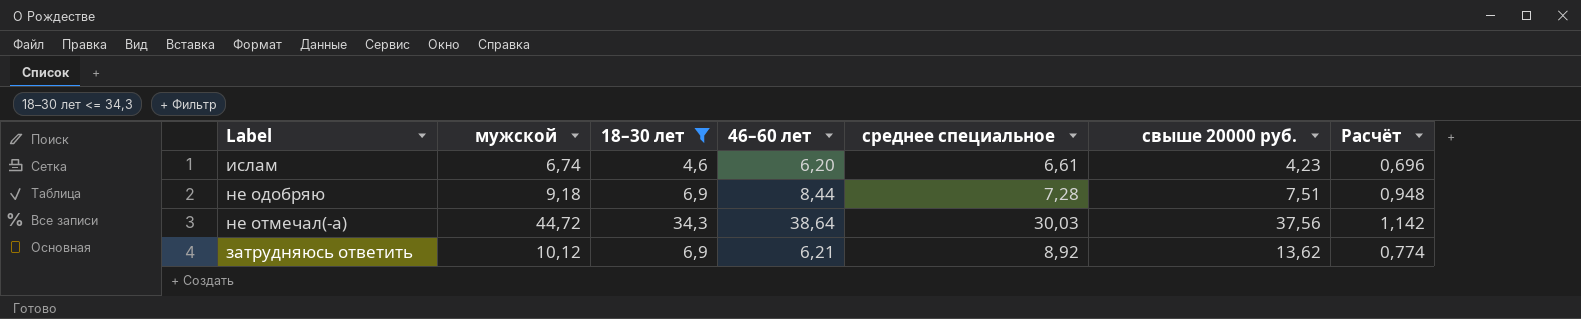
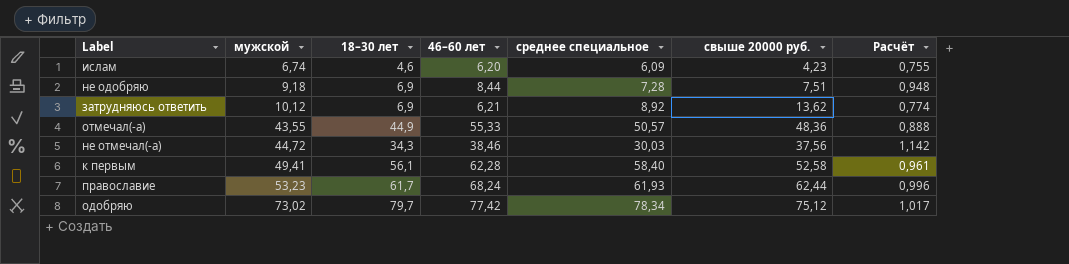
filter: 18–30 лет <= 34,3 -> none
row order: none -> мужской ascending
ислам | среднее специальное: 6,61 -> 6,09
ислам | Расчёт: 0,696 -> 0,755
не отмечал(-а) | 46–60 лет: 38,64 -> 38,46

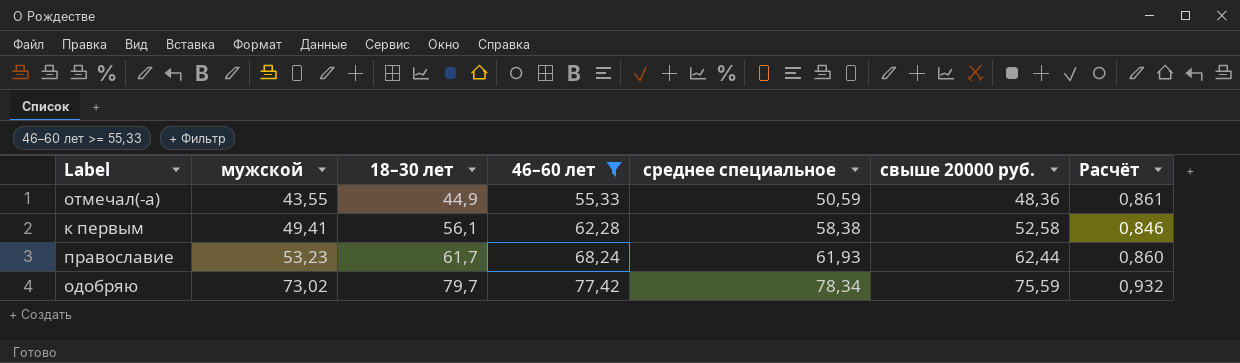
filter: none -> 46–60 лет >= 55,33
column Расчёт | formula: [18–30 лет] / [среднее специальное] -> [мужской] / [среднее специальное]
отмечал(-а) | среднее специальное: 50,57 -> 50,59
к первым | среднее специальное: 58,40 -> 58,38
одобряю | свыше 20000 руб.: 75,12 -> 75,59

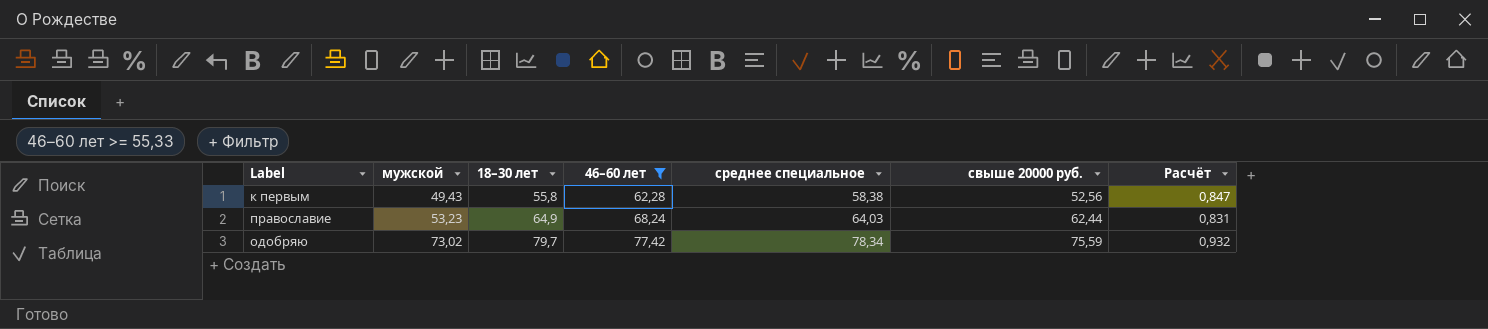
row отмечал(-а): 43,55 | 44,9 | 55,33 | 50,59 | 48,36 | 0,861 -> none
к первым | мужской: 49,41 -> 49,43
к первым | 18–30 лет: 56,1 -> 55,8
к первым | свыше 20000 руб.: 52,58 -> 52,56
к первым | Расчёт: 0,846 -> 0,847
православие | 18–30 лет: 61,7 -> 64,9
православие | среднее специальное: 61,93 -> 64,03
православие | Расчёт: 0,860 -> 0,831

